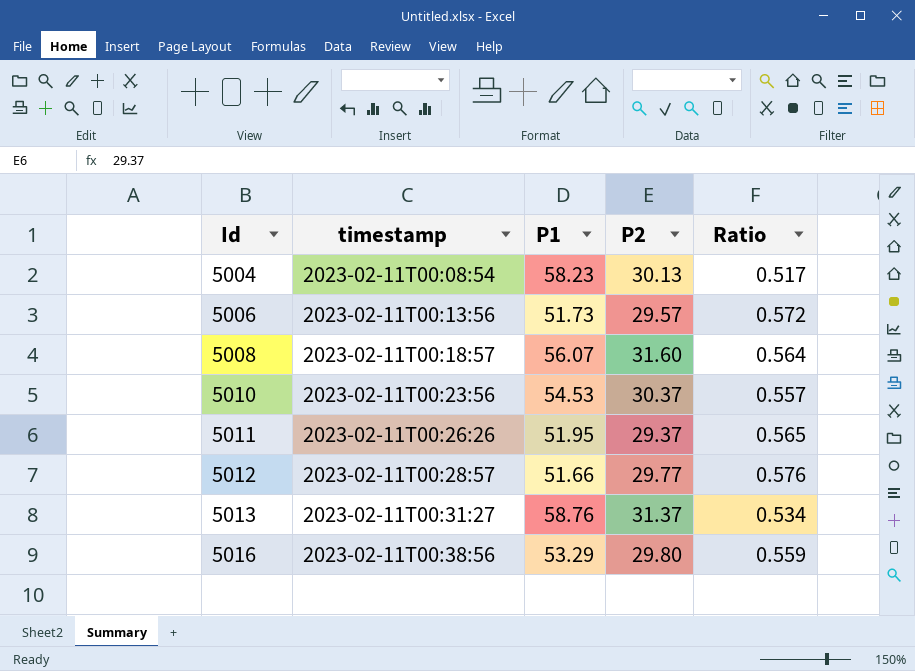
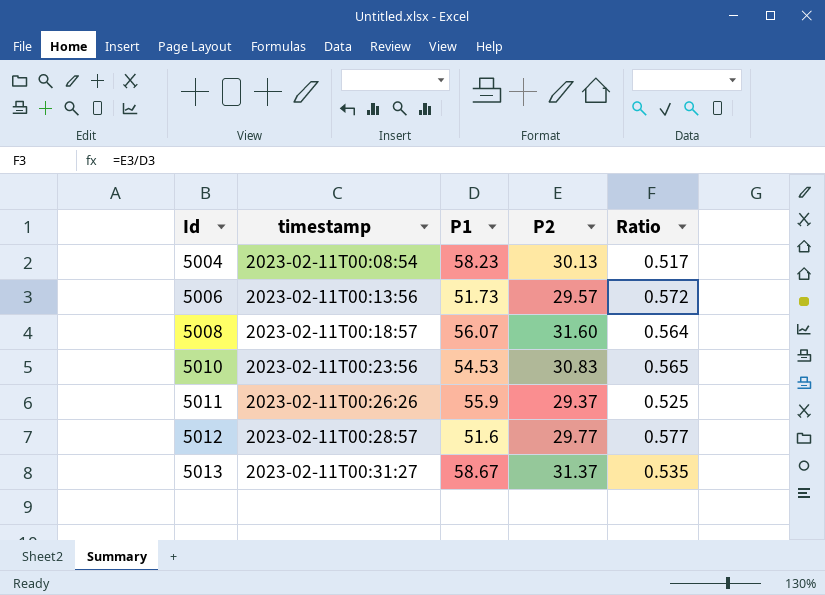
row 5016: 2023-02-11T00:38:56 | 53.29 | 29.80 | 0.559 -> none
5010 | P2: 30.37 -> 30.83
5010 | Ratio: 0.557 -> 0.565
5011 | P1: 51.95 -> 55.9
5011 | Ratio: 0.565 -> 0.525
5012 | P1: 51.66 -> 51.6
5012 | Ratio: 0.576 -> 0.577
5013 | P1: 58.76 -> 58.67
5013 | Ratio: 0.534 -> 0.535

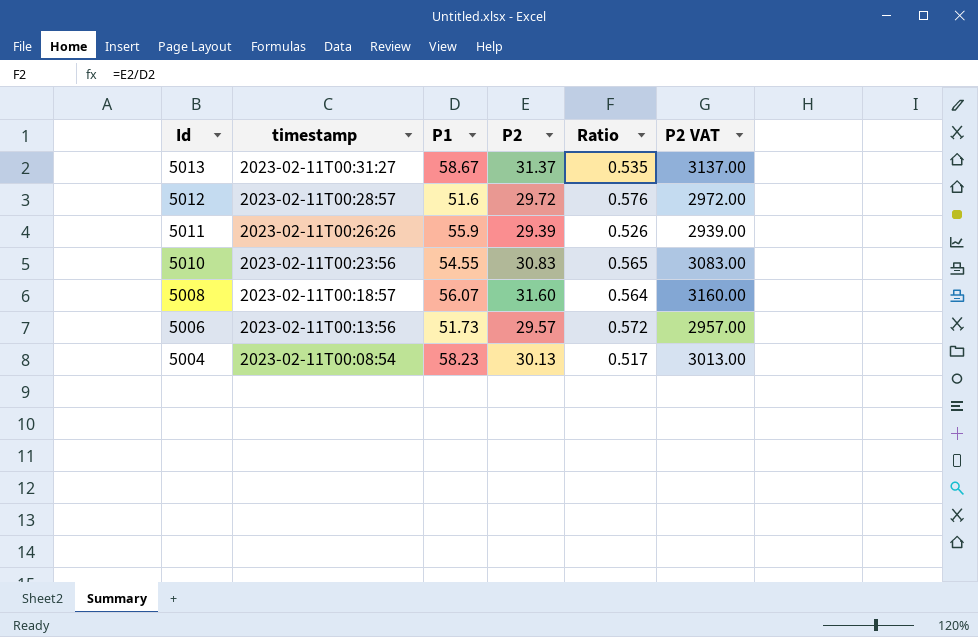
row order: Id ascending -> Id descending
column P2 VAT | formula: none -> [P2] * 100
5012 | P2: 29.77 -> 29.72
5012 | Ratio: 0.577 -> 0.576
5011 | P2: 29.37 -> 29.39
5011 | Ratio: 0.525 -> 0.526
5010 | P1: 54.53 -> 54.55

